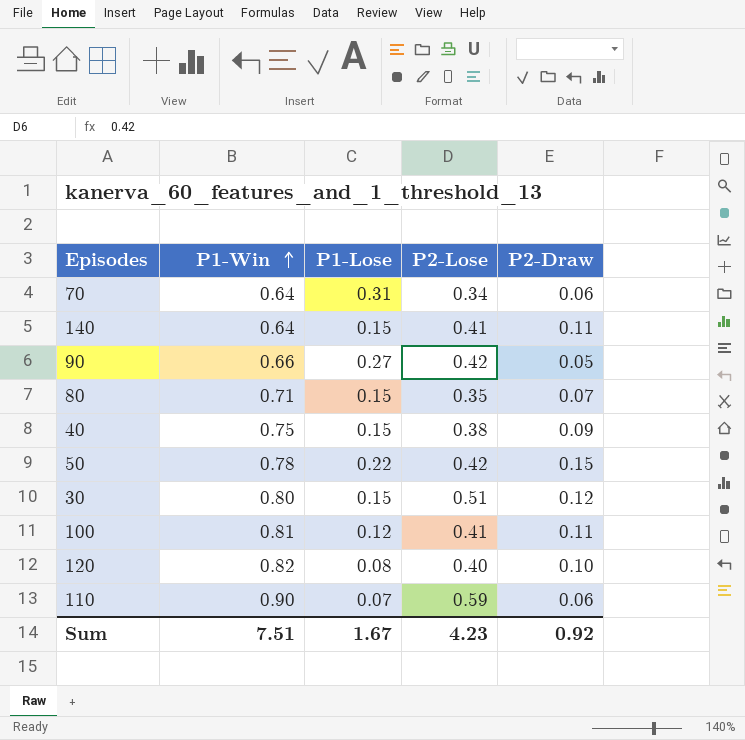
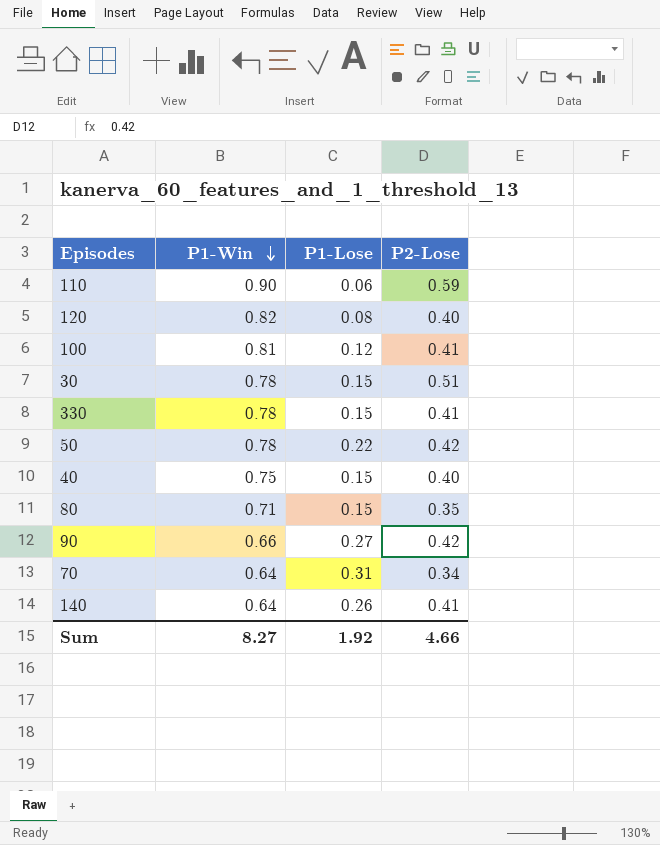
row order: P1-Win ascending -> P1-Win descending
column P2-Draw | position: 5 -> none
110 | P1-Lose: 0.07 -> 0.06
30 | P1-Win: 0.80 -> 0.78
row 330: none -> 0.78 | 0.15 | 0.41
40 | P2-Lose: 0.38 -> 0.40
140 | P1-Lose: 0.15 -> 0.26
Sum | P1-Win: 7.51 -> 8.27
Sum | P1-Lose: 1.67 -> 1.92
Sum | P2-Lose: 4.23 -> 4.66

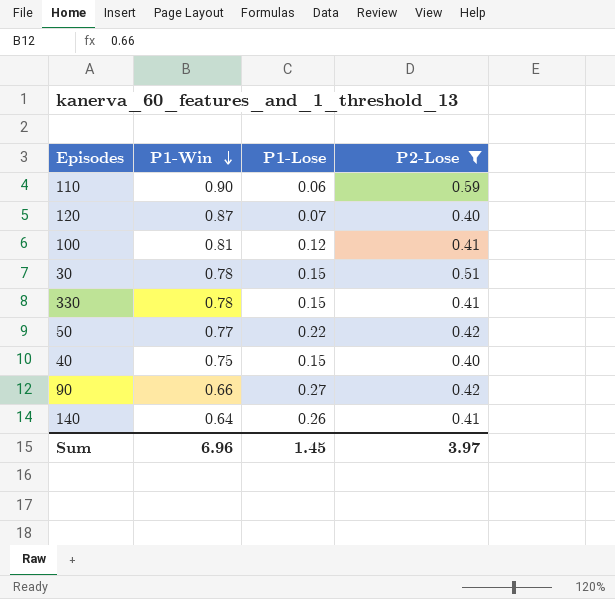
filter: none -> P2-Lose >= 0.40
120 | P1-Win: 0.82 -> 0.87
120 | P1-Lose: 0.08 -> 0.07
50 | P1-Win: 0.78 -> 0.77
Sum | P1-Win: 8.27 -> 6.96
Sum | P1-Lose: 1.92 -> 1.45
Sum | P2-Lose: 4.66 -> 3.97

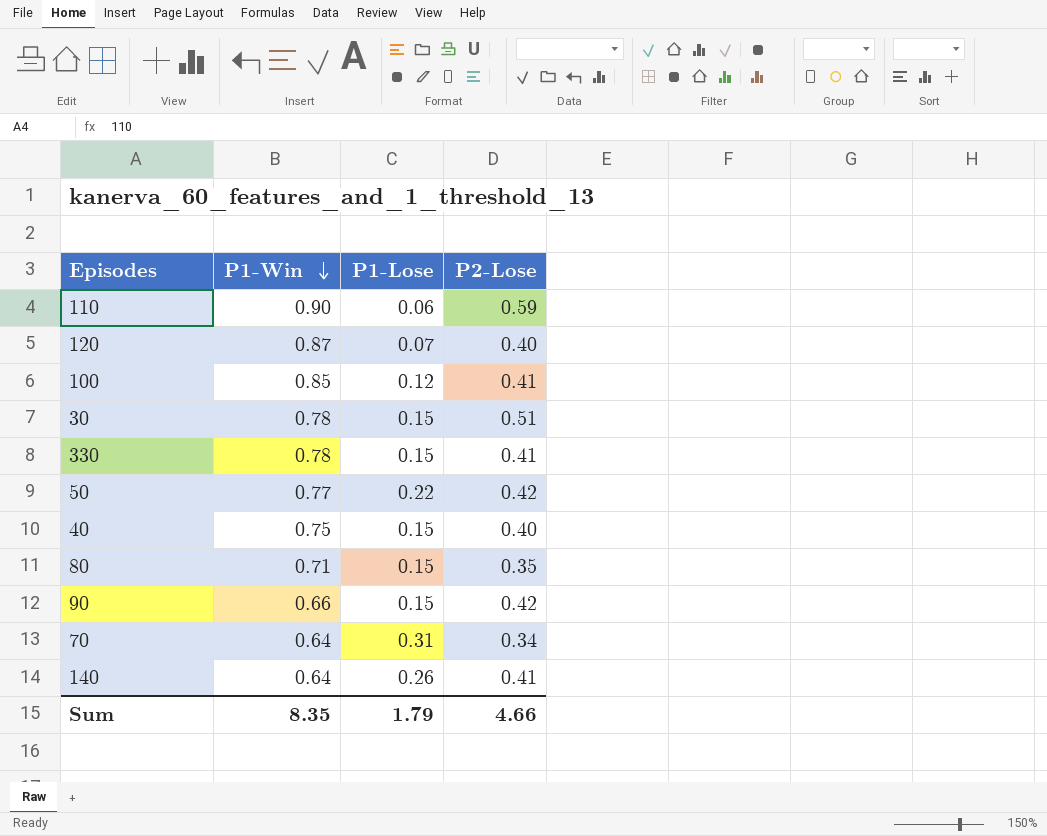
filter: P2-Lose >= 0.40 -> none
100 | P1-Win: 0.81 -> 0.85
90 | P1-Lose: 0.27 -> 0.15
Sum | P1-Win: 6.96 -> 8.35
Sum | P1-Lose: 1.45 -> 1.79
Sum | P2-Lose: 3.97 -> 4.66

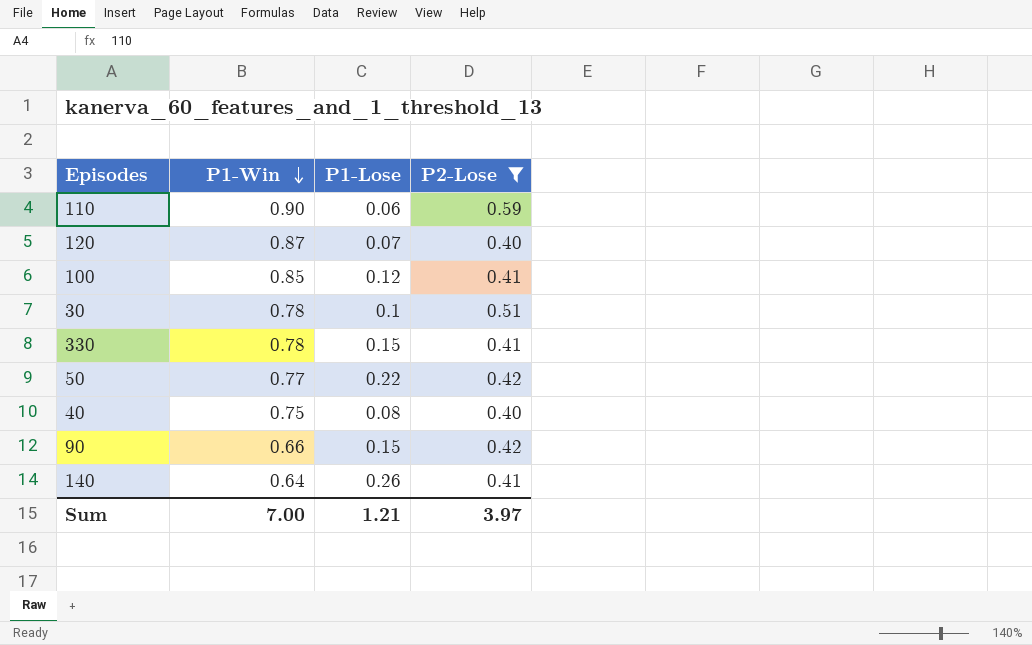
filter: none -> P2-Lose >= 0.40
30 | P1-Lose: 0.15 -> 0.1
40 | P1-Lose: 0.15 -> 0.08
Sum | P1-Win: 8.35 -> 7.00
Sum | P1-Lose: 1.79 -> 1.21
Sum | P2-Lose: 4.66 -> 3.97

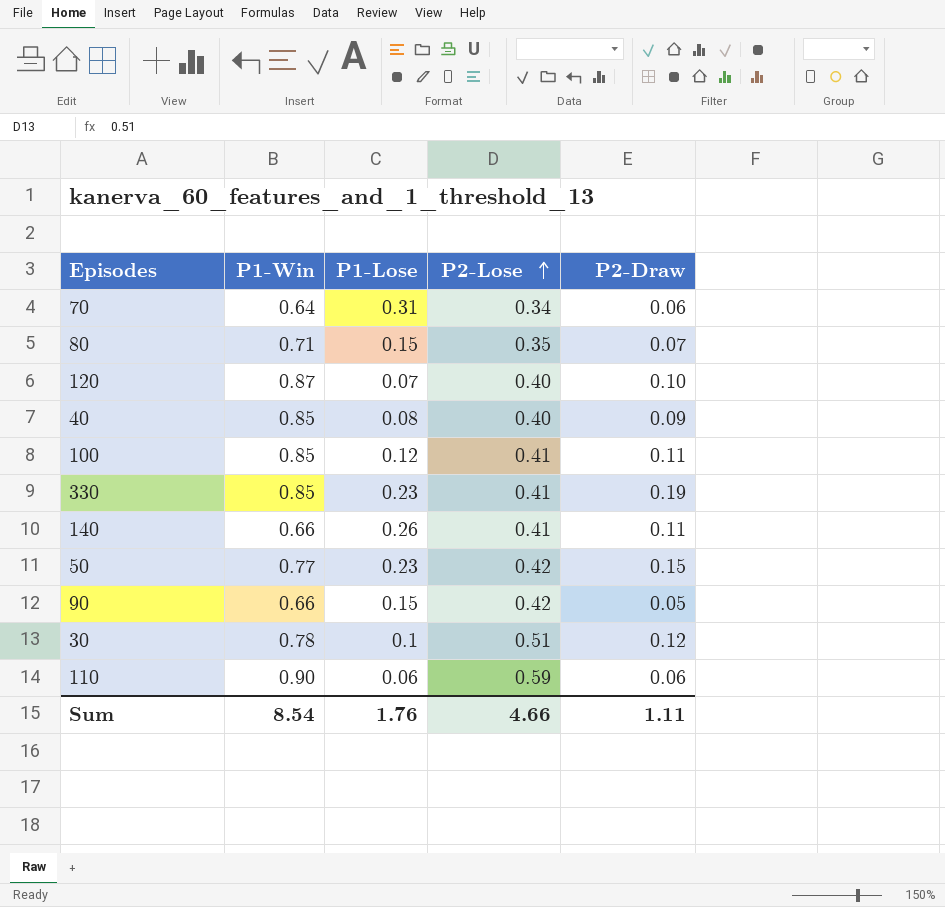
filter: P2-Lose >= 0.40 -> none
row order: P1-Win descending -> P2-Lose ascending
column P2-Draw | position: none -> 5
40 | P1-Win: 0.75 -> 0.85
330 | P1-Win: 0.78 -> 0.85
330 | P1-Lose: 0.15 -> 0.23
140 | P1-Win: 0.64 -> 0.66
50 | P1-Lose: 0.22 -> 0.23
Sum | P1-Win: 7.00 -> 8.54
Sum | P1-Lose: 1.21 -> 1.76
Sum | P2-Lose: 3.97 -> 4.66

